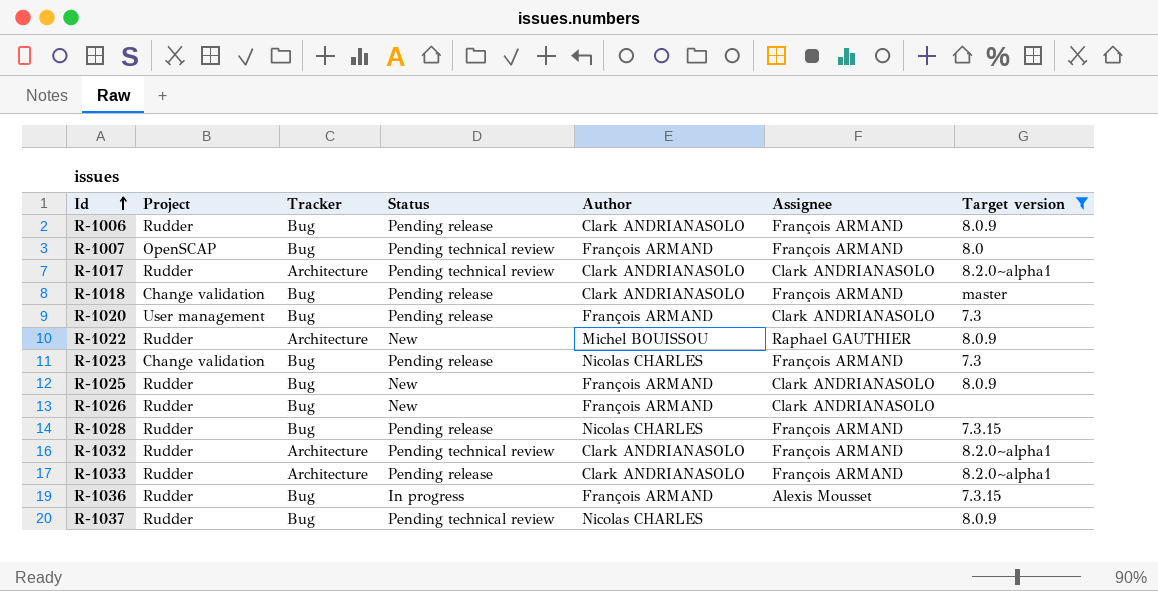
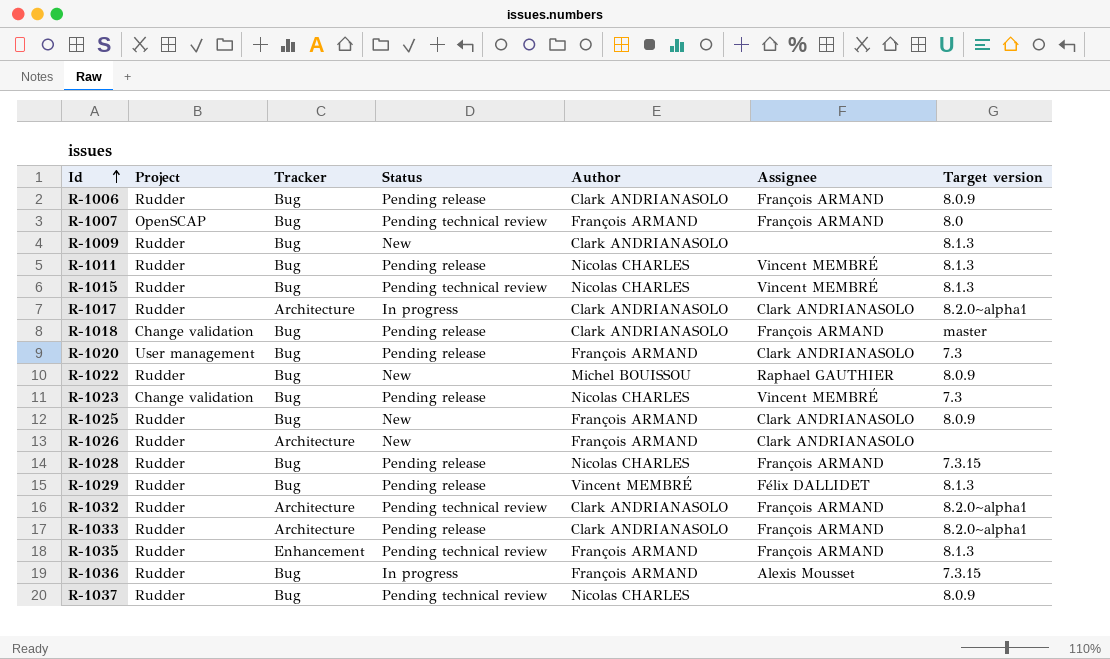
filter: Target version != 8.1.3 -> none
R-1017 | Status: Pending technical review -> In progress
R-1022 | Tracker: Architecture -> Bug
R-1023 | Assignee: François ARMAND -> Vincent MEMBRÉ
R-1026 | Tracker: Bug -> Architecture

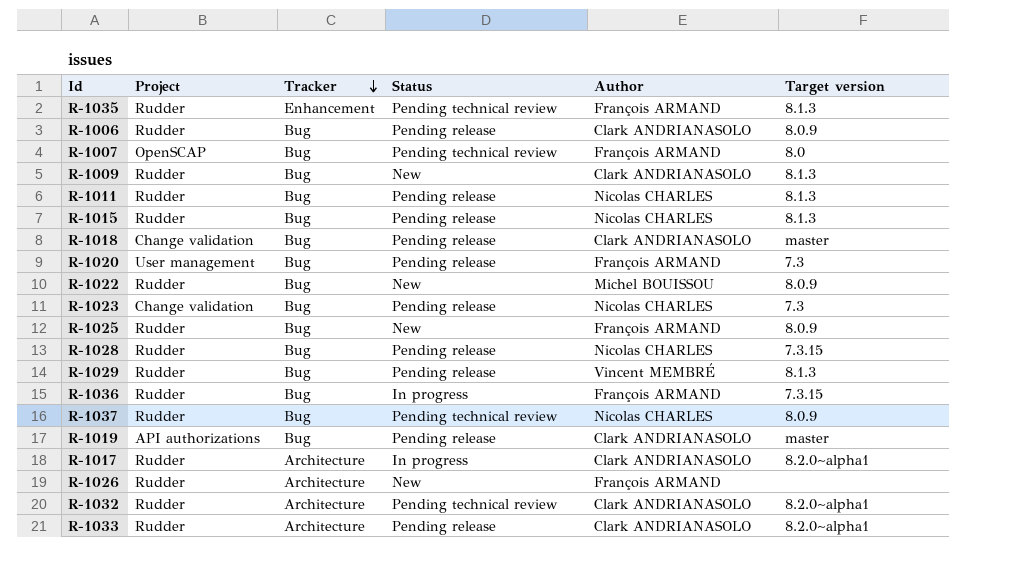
row order: Id ascending -> Tracker descending
column Assignee | position: 6 -> none
R-1015 | Status: Pending technical review -> Pending release
row R-1019: none -> API authorizations | Bug | Pending release | Clark ANDRIANASOLO | master

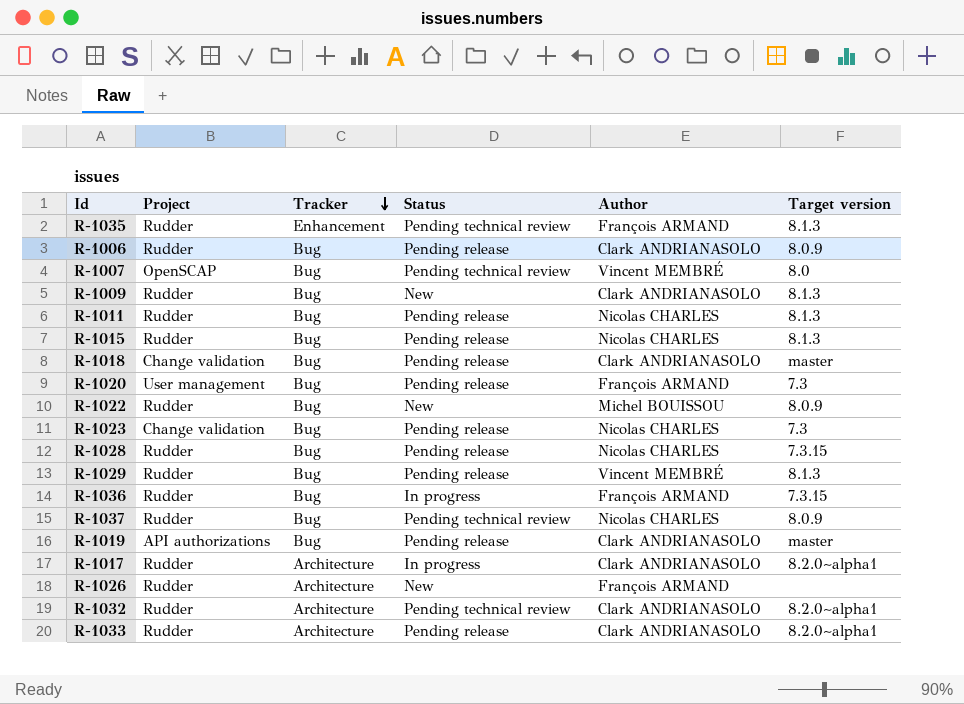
row R-1025: Rudder | Bug | New | François ARMAND | 8.0.9 -> none
R-1007 | Author: François ARMAND -> Vincent MEMBRÉ

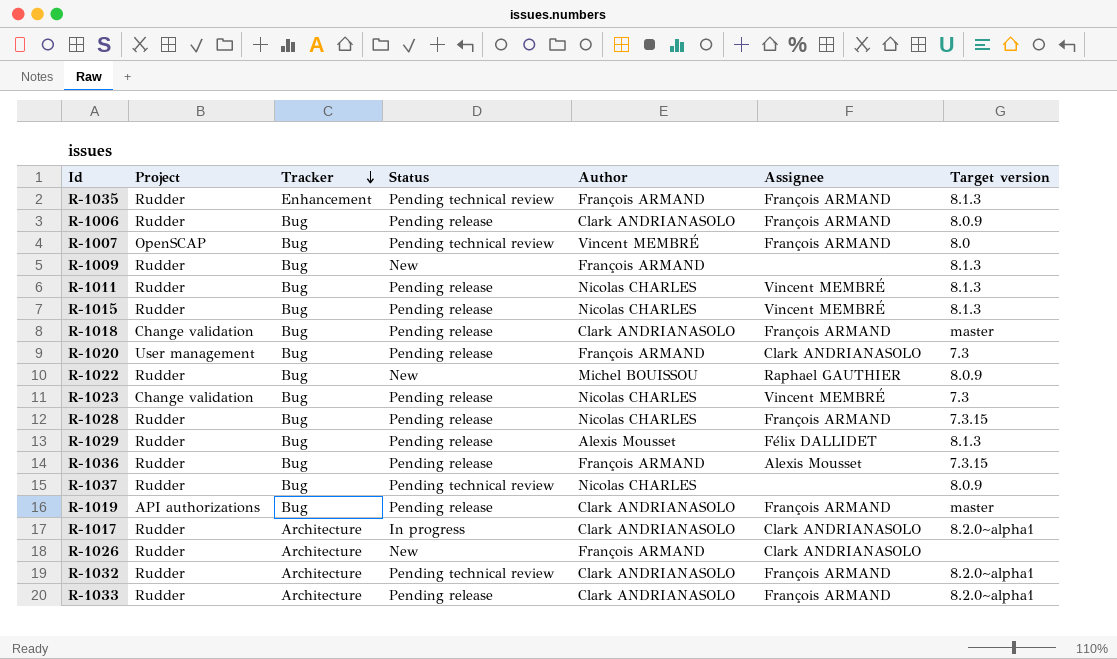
column Assignee | position: none -> 6
R-1009 | Author: Clark ANDRIANASOLO -> François ARMAND
R-1029 | Author: Vincent MEMBRÉ -> Alexis Mousset
R-1036 | Status: In progress -> Pending release

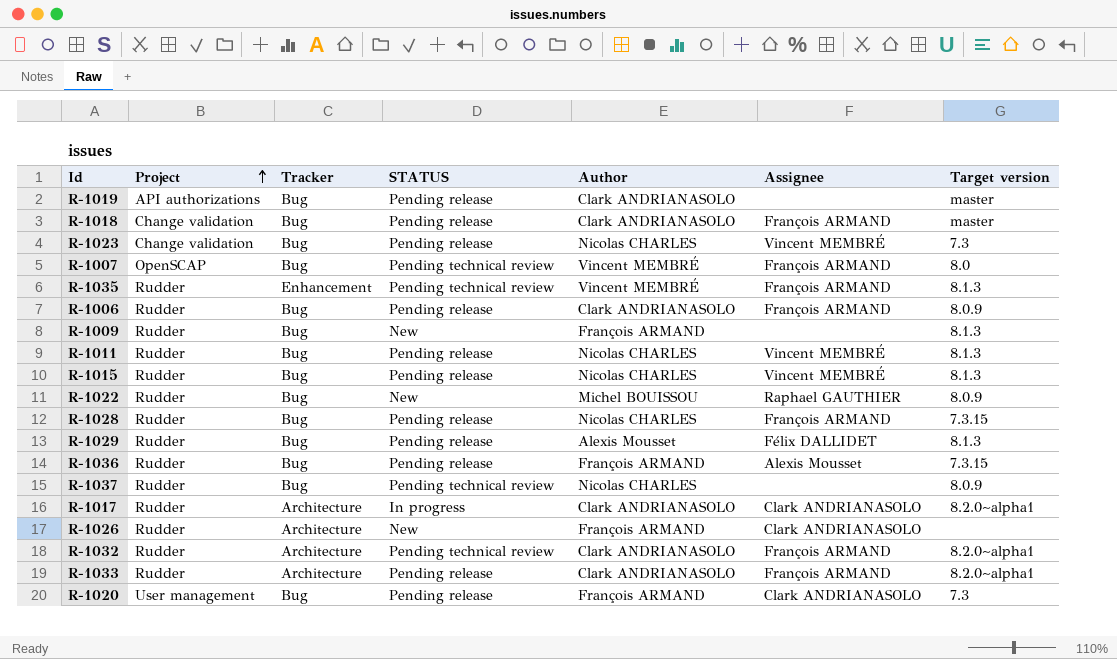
row order: Tracker descending -> Project ascending
column name: Status -> STATUS
R-1019 | Assignee: François ARMAND -> none
R-1035 | Author: François ARMAND -> Vincent MEMBRÉ

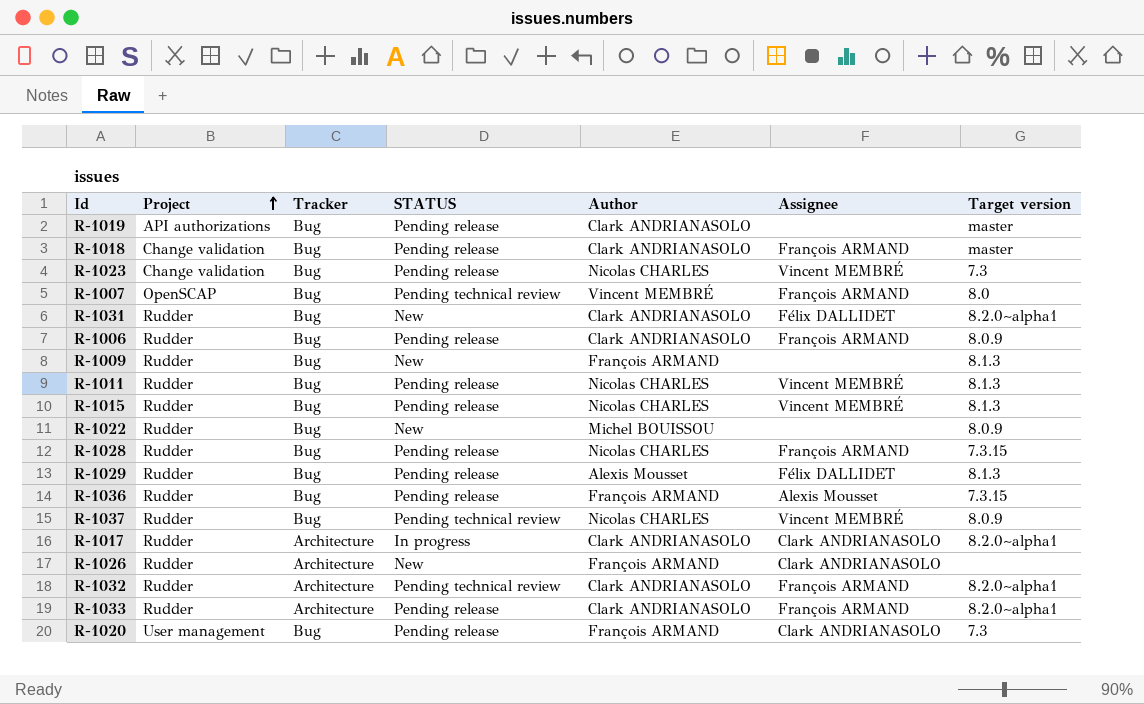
row R-1035: Rudder | Enhancement | Pending technical review | Vincent MEMBRÉ | François ARMAND | 8.1.3 -> none
row R-1031: none -> Rudder | Bug | New | Clark ANDRIANASOLO | Félix DALLIDET | 8.2.0~alpha1
R-1022 | Assignee: Raphael GAUTHIER -> none
R-1037 | Assignee: none -> Vincent MEMBRÉ

